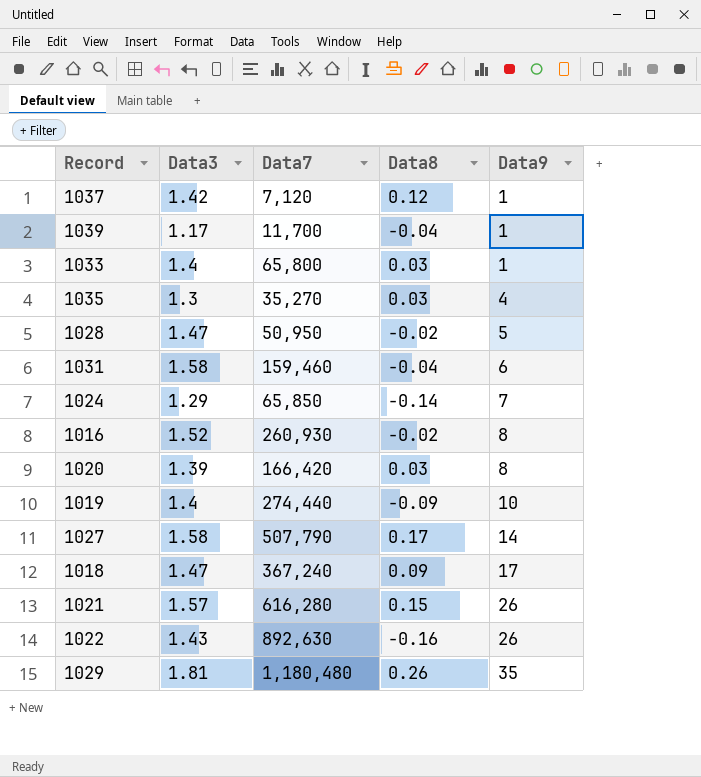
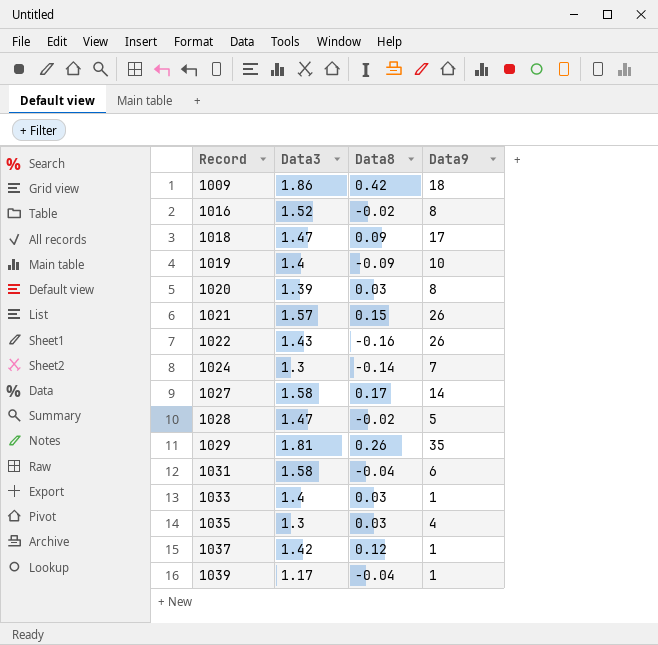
row order: Data9 ascending -> Record ascending
column Data7 | position: 3 -> none
row 1009: none -> 1.86 | 0.42 | 18
1024 | Data3: 1.29 -> 1.3

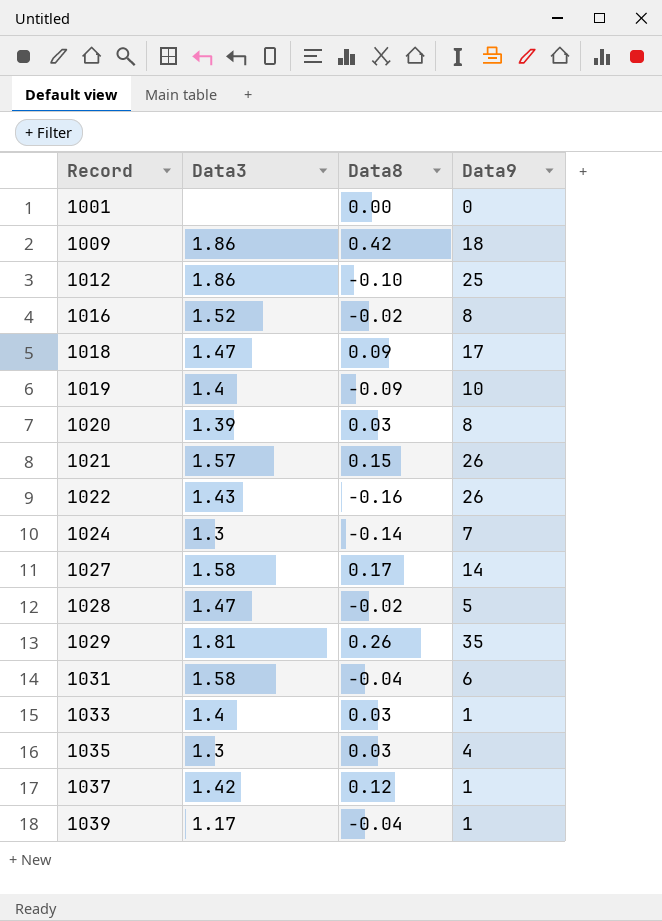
row 1001: none -> none | 0.00 | 0
row 1012: none -> 1.86 | -0.10 | 25

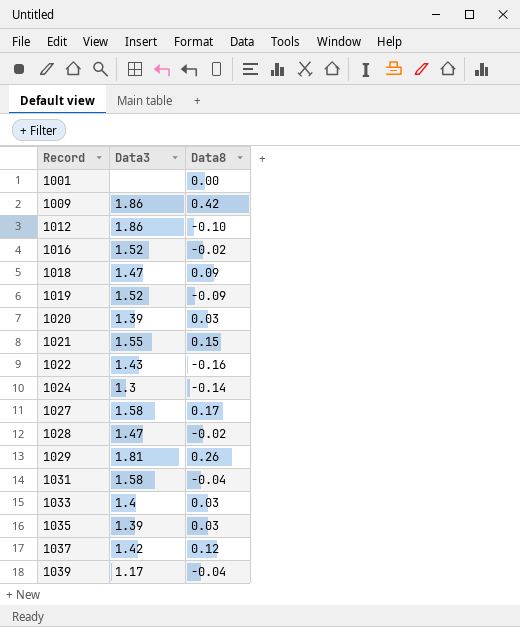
column Data9 | position: 4 -> none
1019 | Data3: 1.4 -> 1.52
1021 | Data3: 1.57 -> 1.55
1035 | Data3: 1.3 -> 1.39

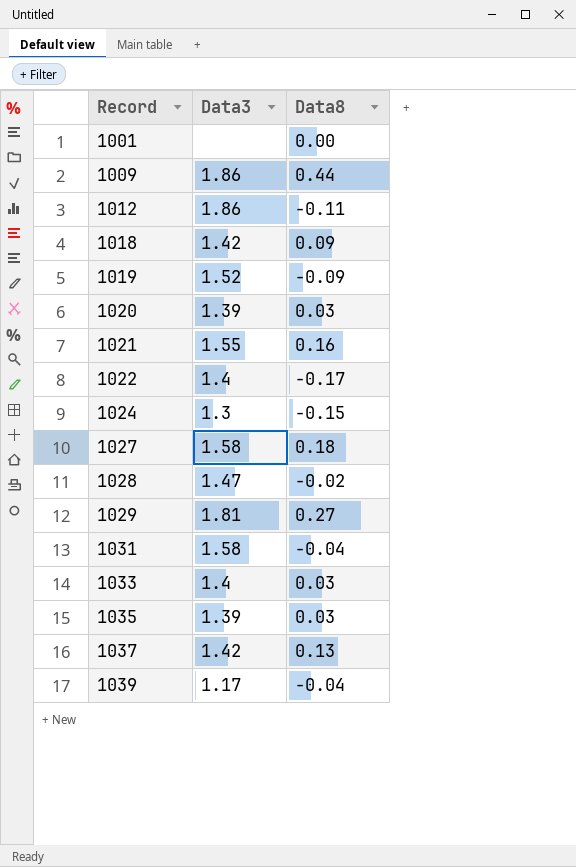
row 1016: 1.52 | -0.02 -> none
1009 | Data8: 0.42 -> 0.44
1012 | Data8: -0.10 -> -0.11
1018 | Data3: 1.47 -> 1.42
1021 | Data8: 0.15 -> 0.16
1022 | Data3: 1.43 -> 1.4
1022 | Data8: -0.16 -> -0.17
1024 | Data8: -0.14 -> -0.15
1027 | Data8: 0.17 -> 0.18
1029 | Data8: 0.26 -> 0.27
1037 | Data8: 0.12 -> 0.13

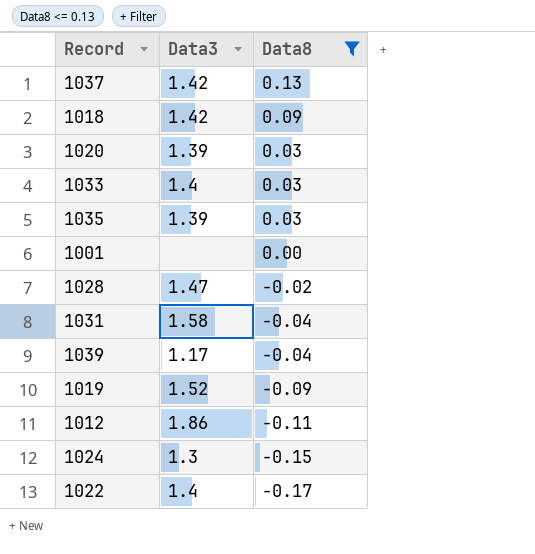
filter: none -> Data8 <= 0.13
row order: Record ascending -> Data8 descending

